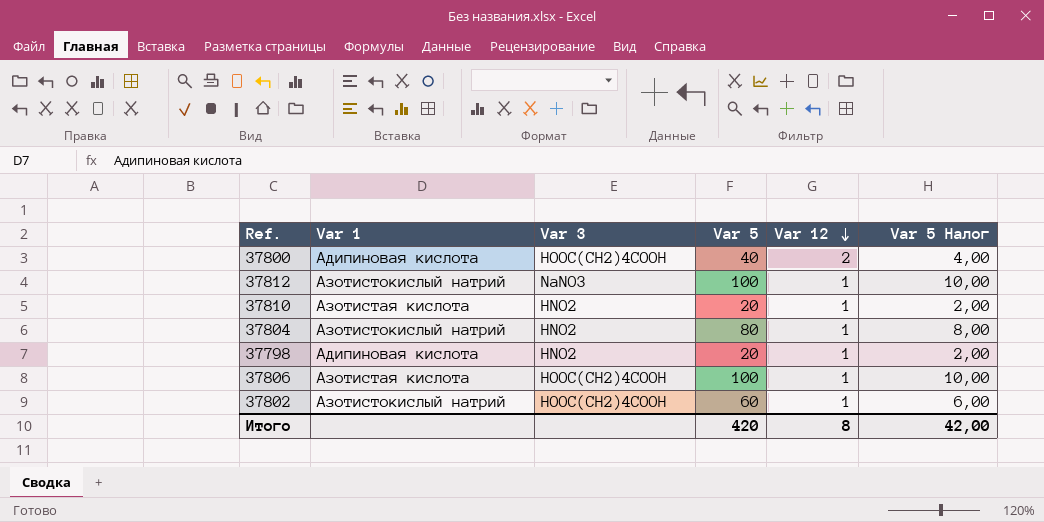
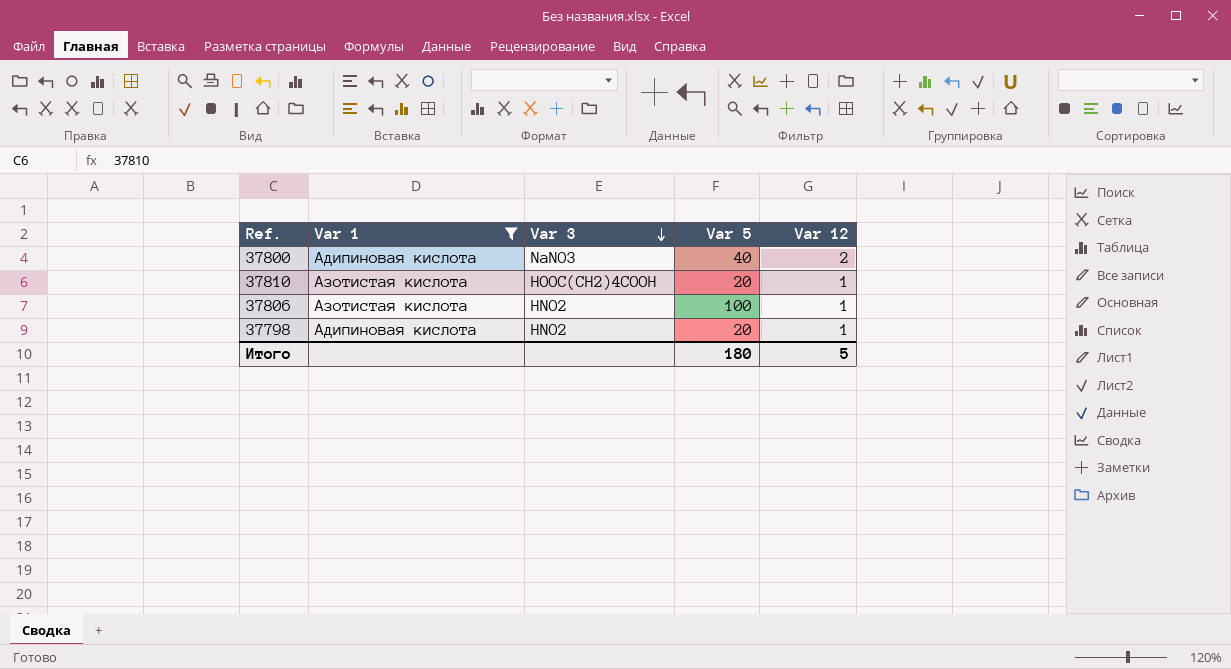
filter: none -> Var 1 != Азотистокислый натрий
row order: Var 12 descending -> Var 3 descending
column Var 5 Налог | formula: [Var 5] * 0,1 -> none
37800 | Var 3: HOOC(CH2)4COOH -> NaNO3
37810 | Var 3: HNO2 -> HOOC(CH2)4COOH
37806 | Var 3: HOOC(CH2)4COOH -> HNO2
Итого | Var 5: 420 -> 180
Итого | Var 12: 8 -> 5

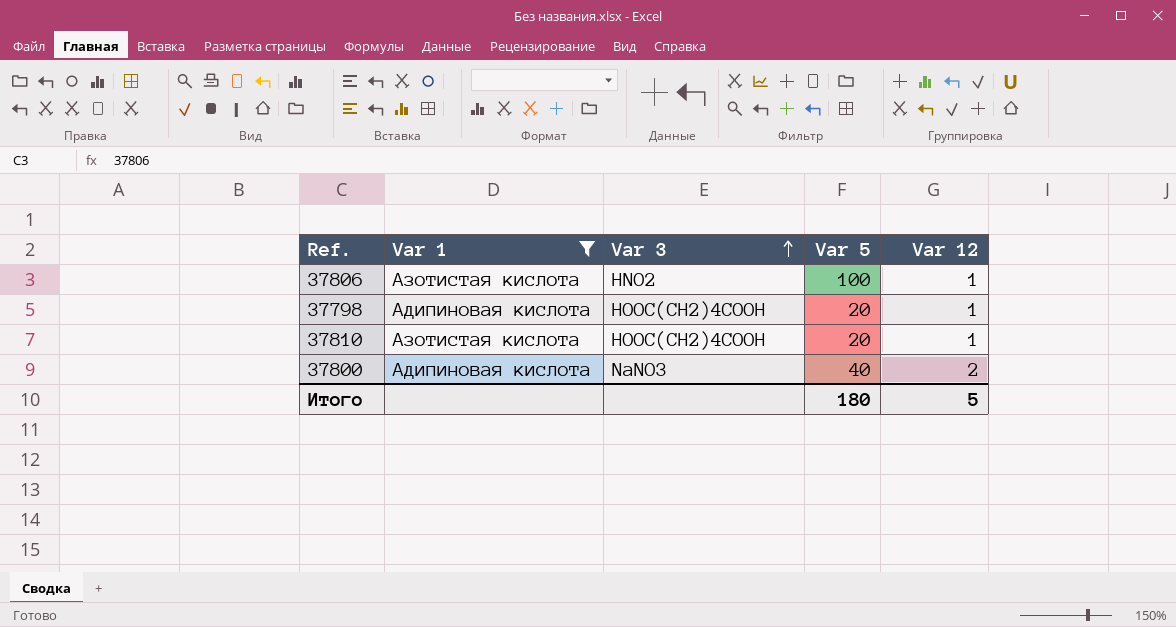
row order: Var 3 descending -> Var 3 ascending
37798 | Var 3: HNO2 -> HOOC(CH2)4COOH

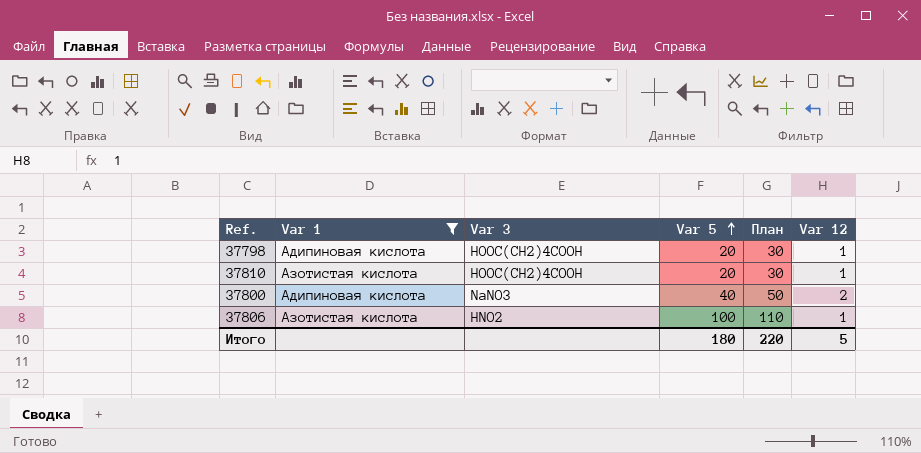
row order: Var 3 ascending -> Var 5 ascending
column План | formula: none -> [Var 5] + 10

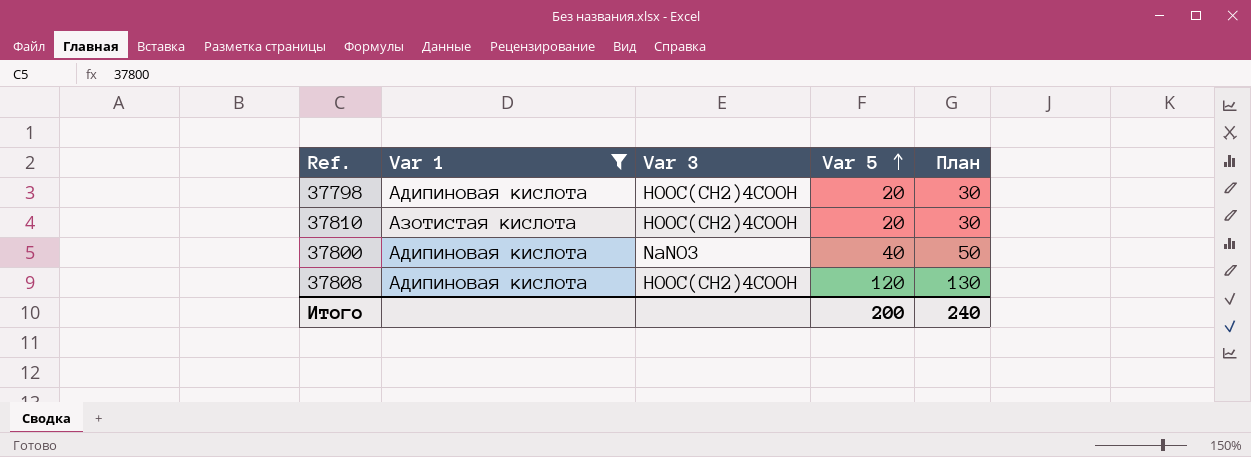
column Var 12 | position: 6 -> none
row 37806: Азотистая кислота | HNO2 | 100 | 110 | 1 -> none
row 37808: none -> Адипиновая кислота | HOOC(CH2)4COOH | 120 | 130
Итого | Var 5: 180 -> 200
Итого | План: 220 -> 240

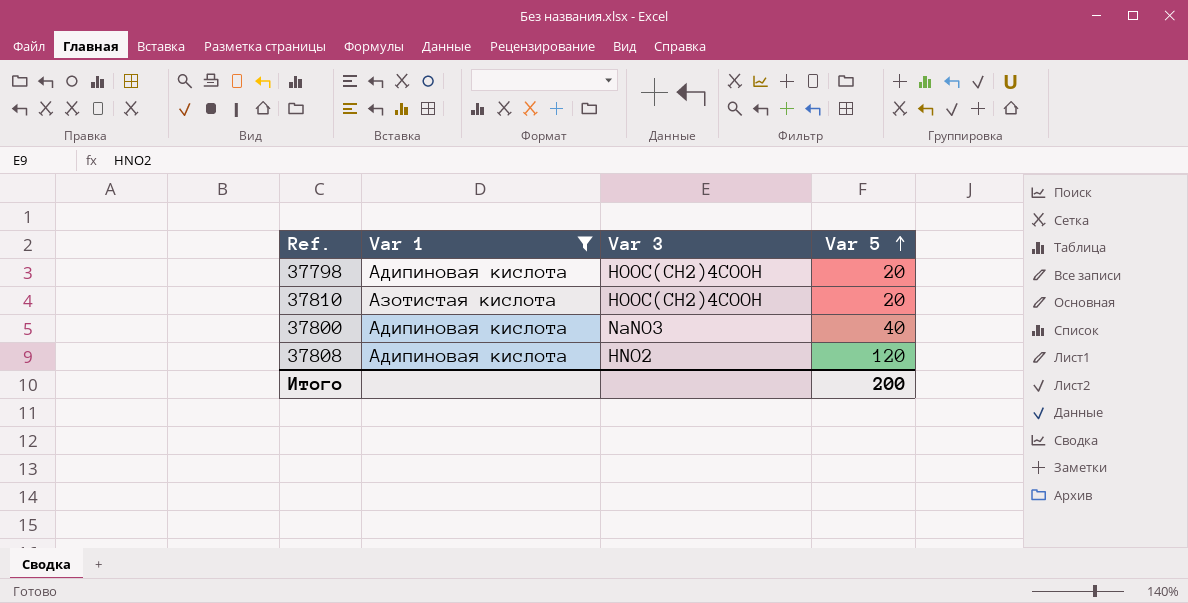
column План | formula: [Var 5] + 10 -> none
37808 | Var 3: HOOC(CH2)4COOH -> HNO2

